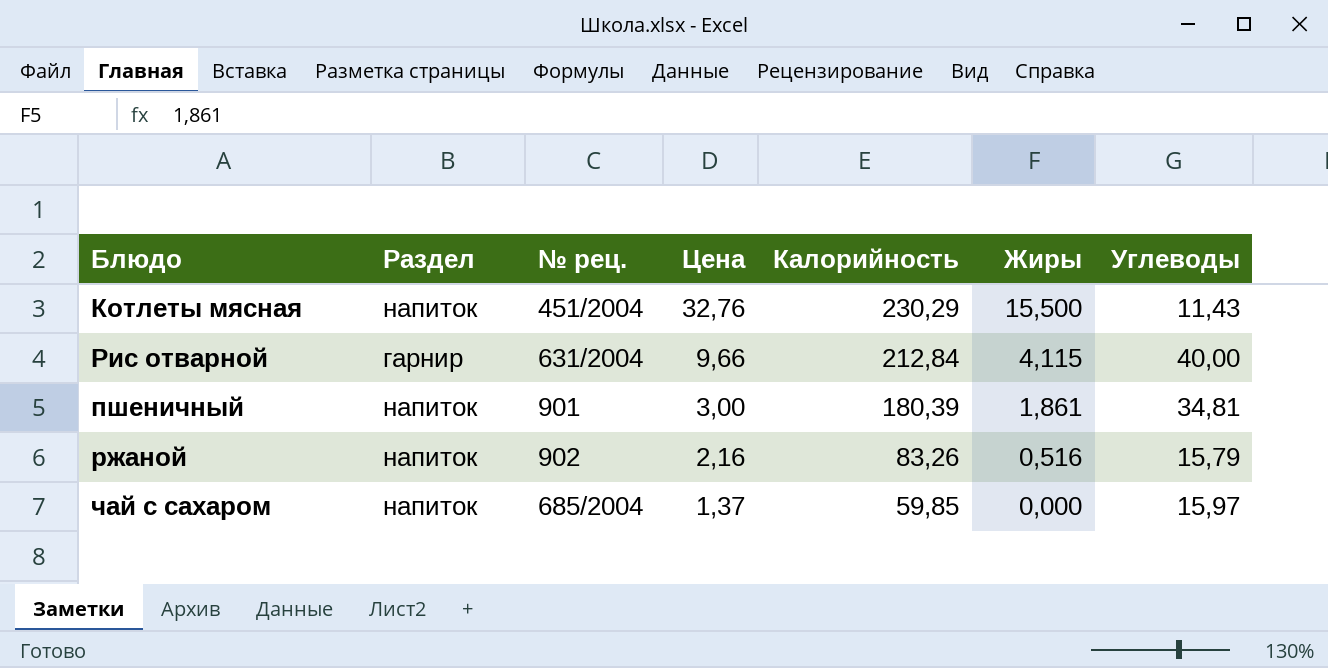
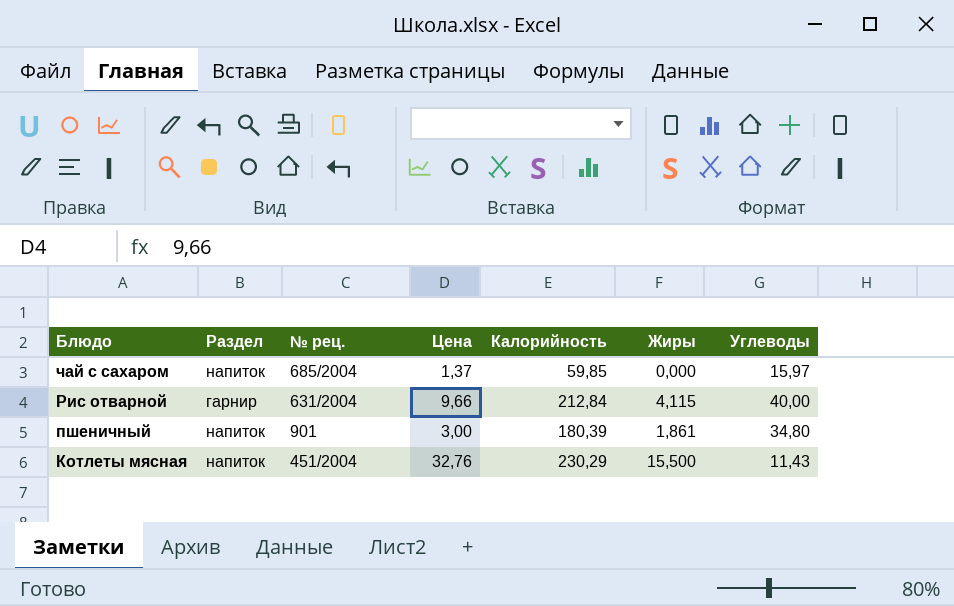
row order: Цена descending -> Блюдо descending
row ржаной: напиток | 902 | 2,16 | 83,26 | 0,516 | 15,79 -> none
пшеничный | Углеводы: 34,81 -> 34,80

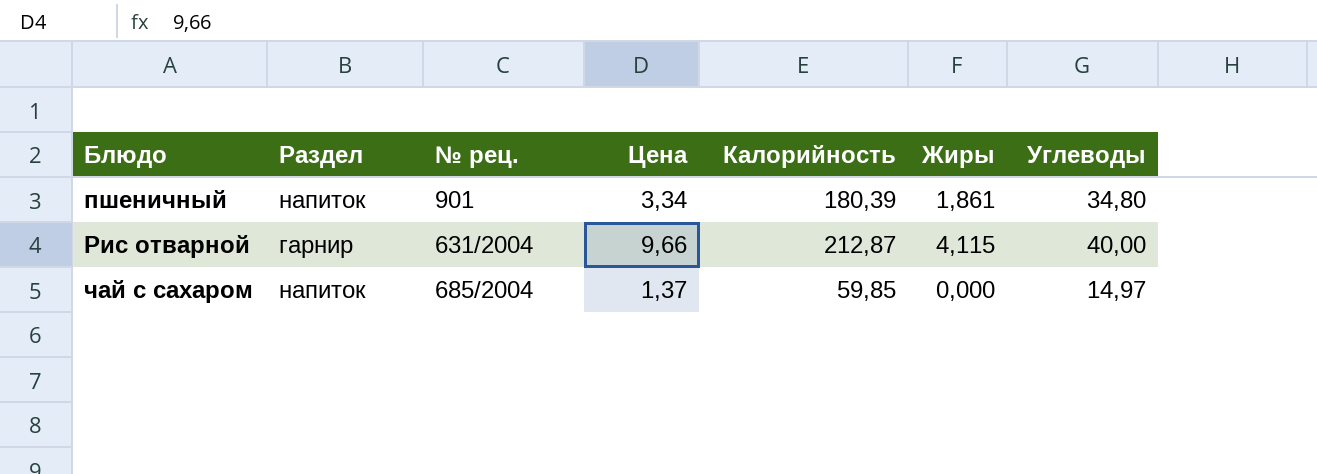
row order: Блюдо descending -> Блюдо ascending
row Котлеты мясная: напиток | 451/2004 | 32,76 | 230,29 | 15,500 | 11,43 -> none
пшеничный | Цена: 3,00 -> 3,34
Рис отварной | Калорийность: 212,84 -> 212,87
чай с сахаром | Углеводы: 15,97 -> 14,97

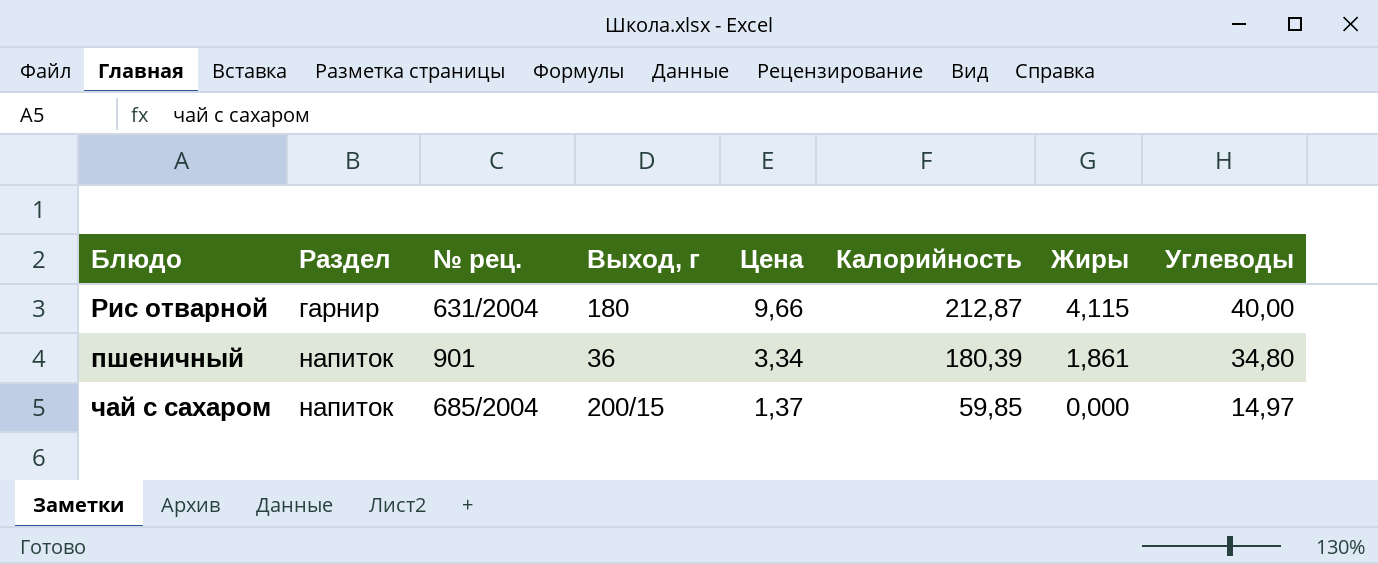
row order: Блюдо ascending -> Раздел ascending
column Выход, г | position: none -> 4

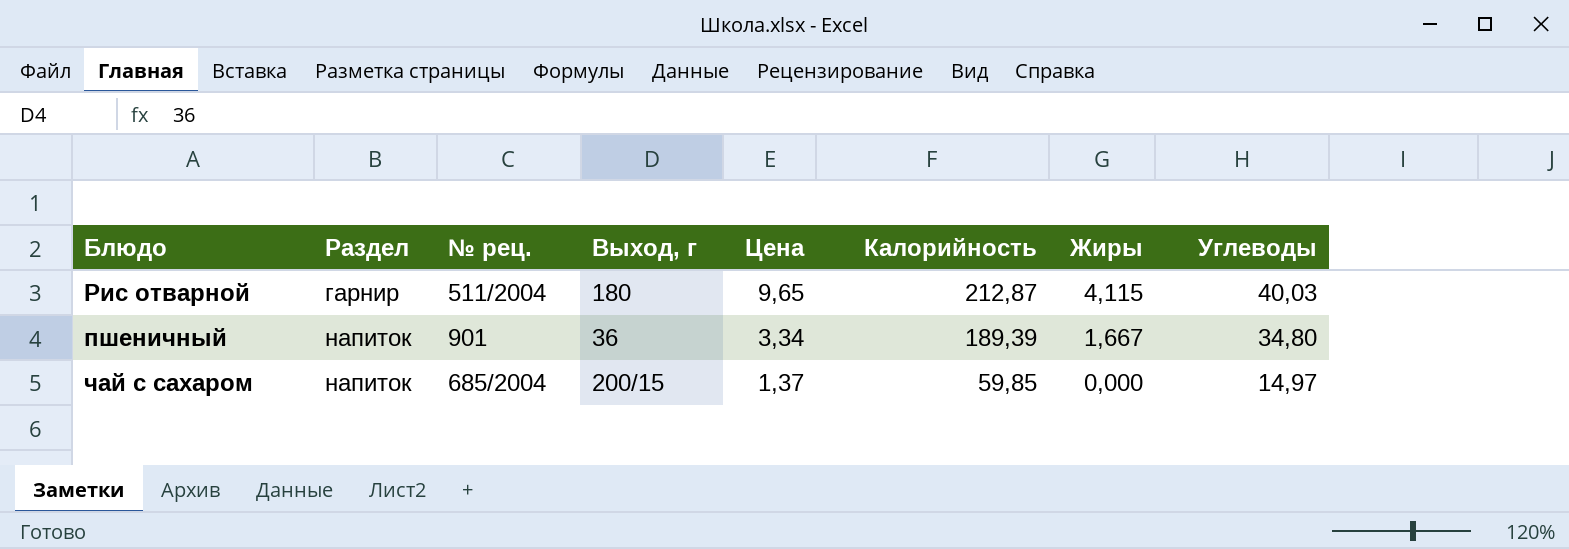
Рис отварной | № рец.: 631/2004 -> 511/2004
Рис отварной | Цена: 9,66 -> 9,65
Рис отварной | Углеводы: 40,00 -> 40,03
пшеничный | Калорийность: 180,39 -> 189,39
пшеничный | Жиры: 1,861 -> 1,667

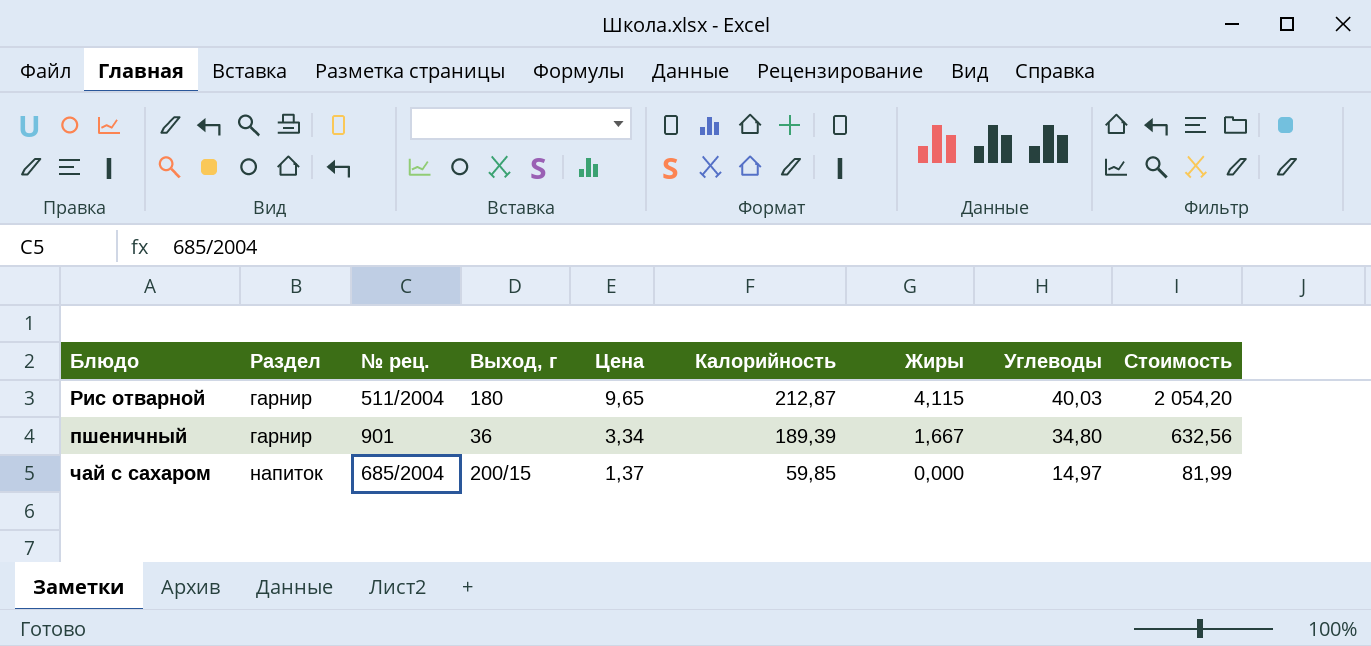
column Стоимость | formula: none -> [Цена] * [Калорийность]
пшеничный | Раздел: напиток -> гарнир

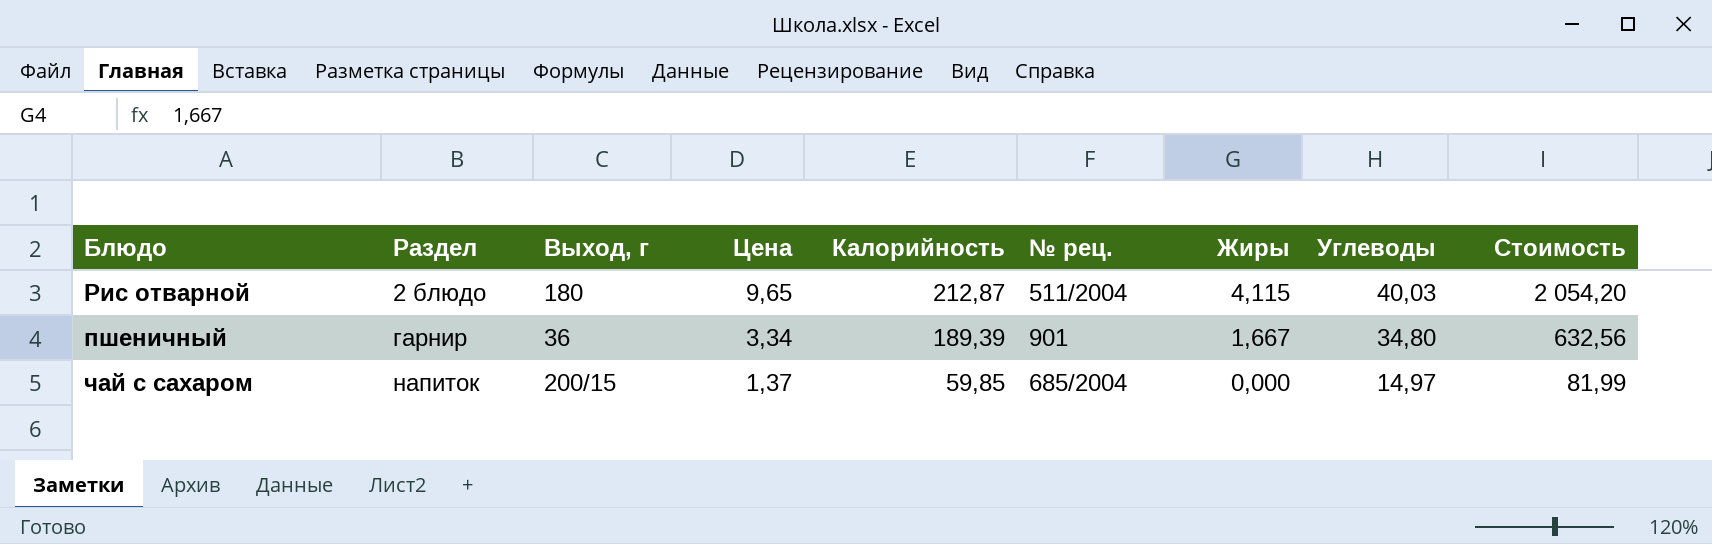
column № рец. | position: 3 -> 6
Рис отварной | Раздел: гарнир -> 2 блюдо

